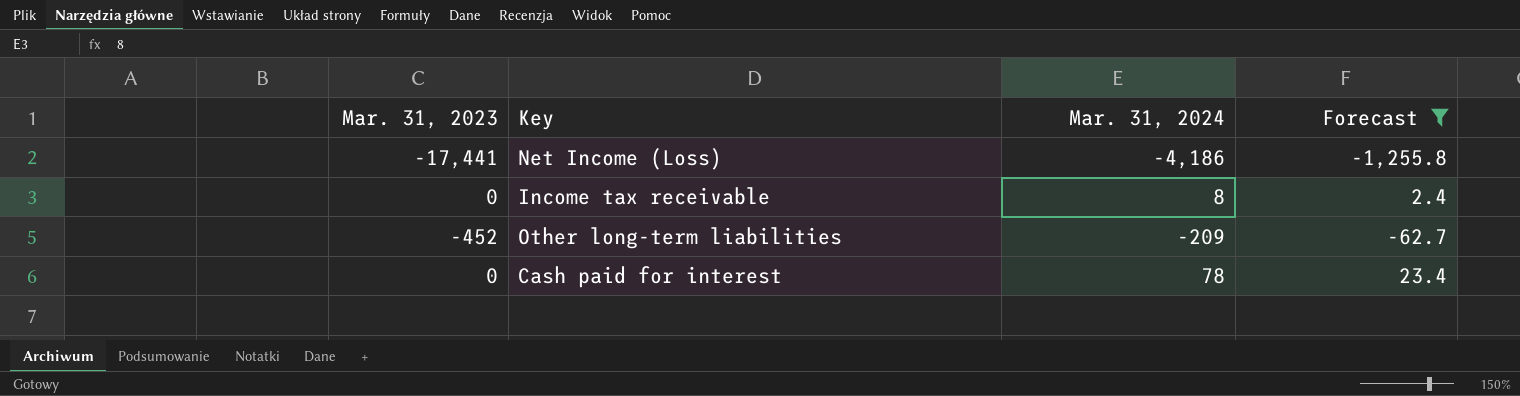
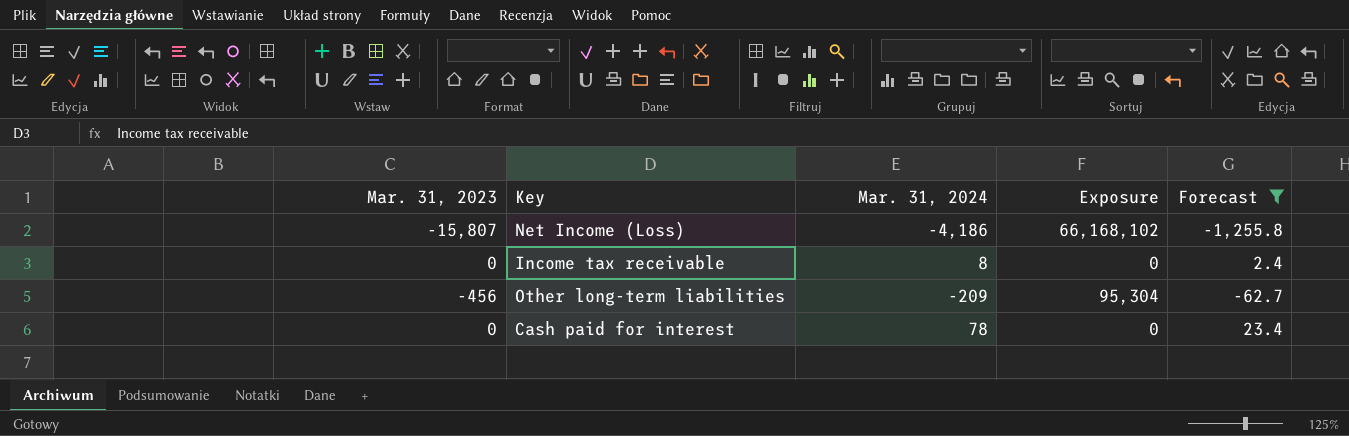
column Exposure | formula: none -> [Mar. 31, 2023] * [Mar. 31, 2024]
Net Income (Loss) | Mar. 31, 2023: -17,441 -> -15,807
Other long-term liabilities | Mar. 31, 2023: -452 -> -456

